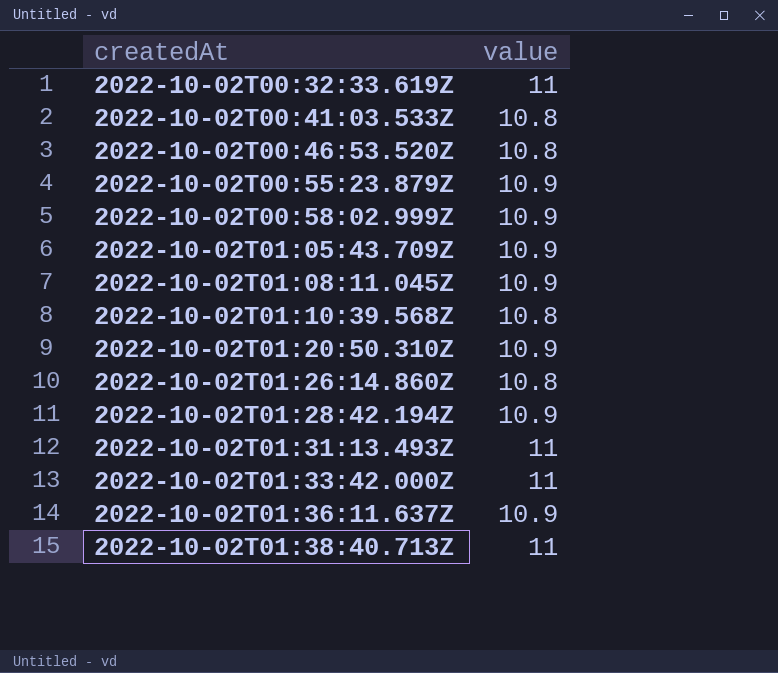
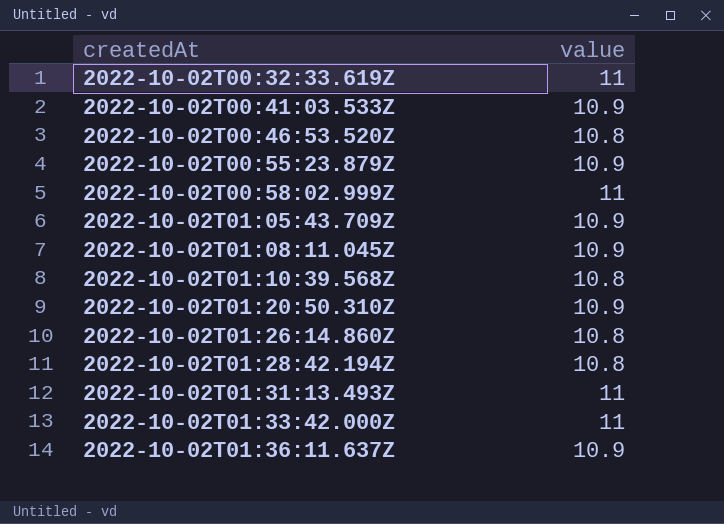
row 2022-10-02T01:38:40.713Z: 11 -> none
2022-10-02T00:41:03.533Z | value: 10.8 -> 10.9
2022-10-02T00:58:02.999Z | value: 10.9 -> 11
2022-10-02T01:28:42.194Z | value: 10.9 -> 10.8

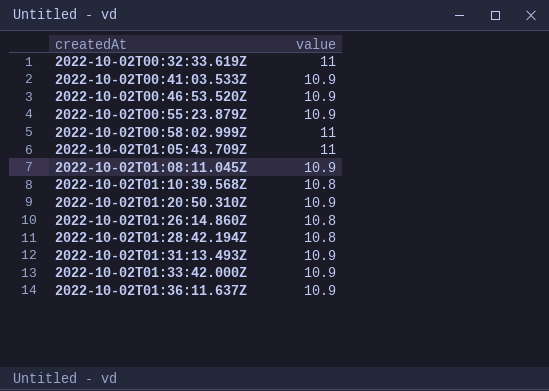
2022-10-02T00:46:53.520Z | value: 10.8 -> 10.9
2022-10-02T01:05:43.709Z | value: 10.9 -> 11
2022-10-02T01:31:13.493Z | value: 11 -> 10.9
2022-10-02T01:33:42.000Z | value: 11 -> 10.9

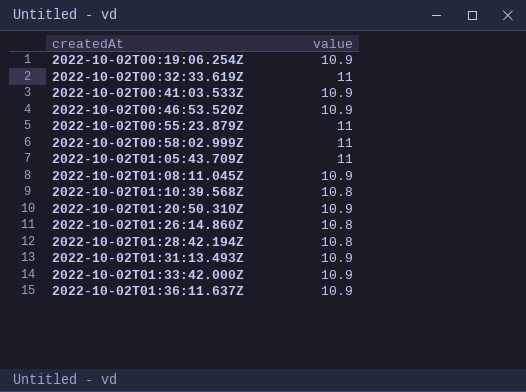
row 2022-10-02T00:19:06.254Z: none -> 10.9
2022-10-02T00:55:23.879Z | value: 10.9 -> 11

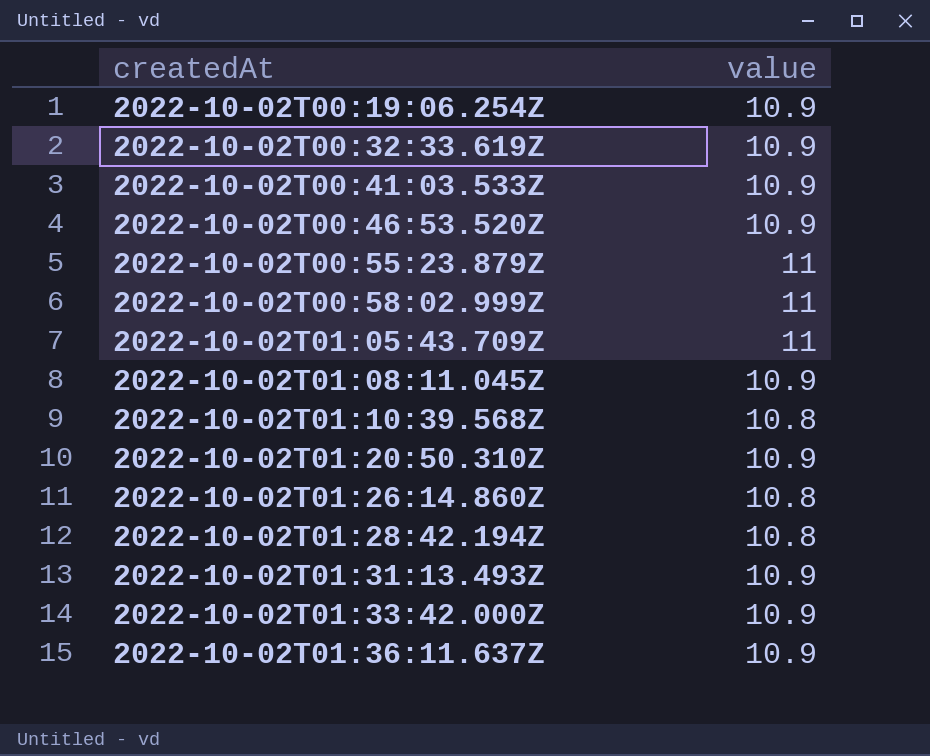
2022-10-02T00:32:33.619Z | value: 11 -> 10.9

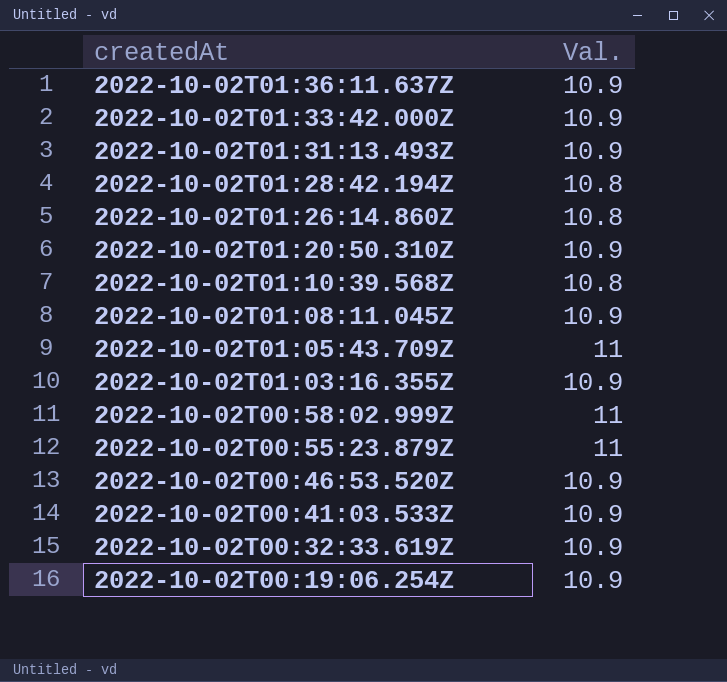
row order: createdAt ascending -> createdAt descending
column name: value -> Val.
row 2022-10-02T01:03:16.355Z: none -> 10.9

